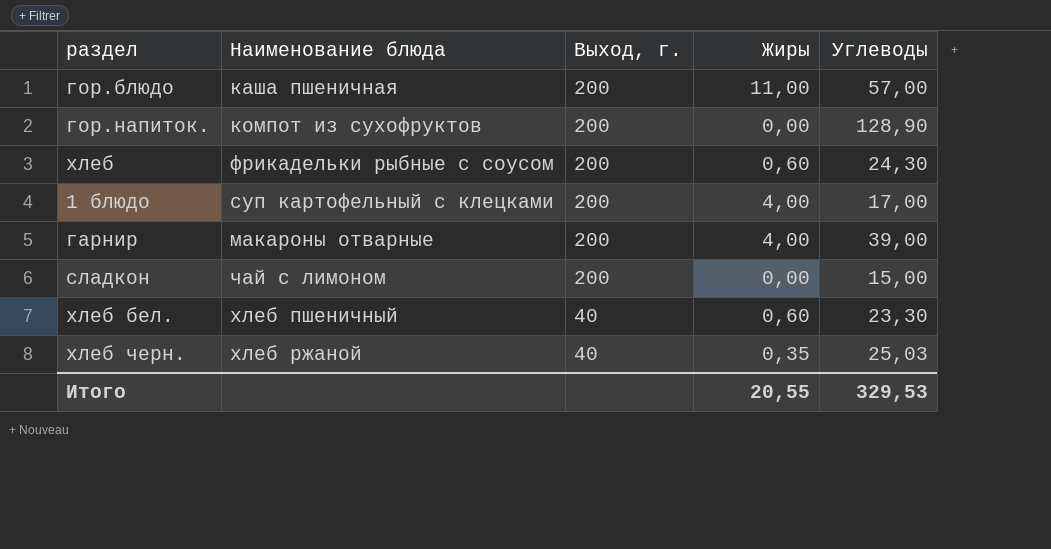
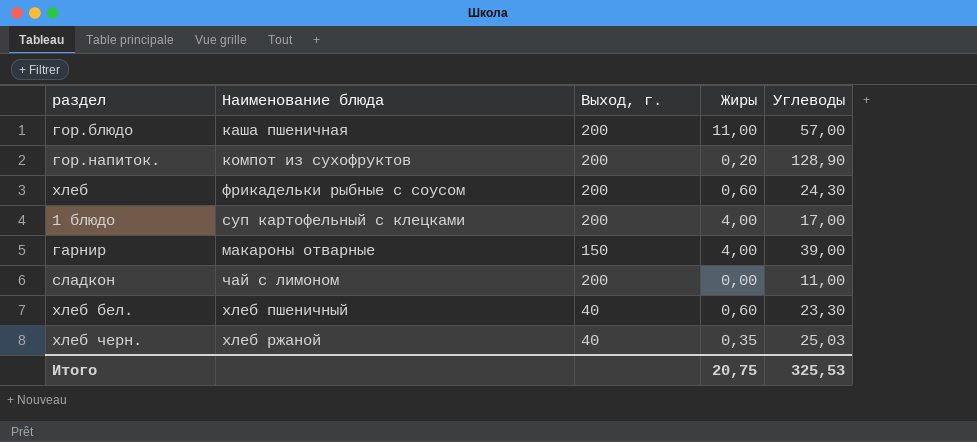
гор.напиток. | Жиры: 0,00 -> 0,20
гарнир | Выход, г.: 200 -> 150
сладкон | Углеводы: 15,00 -> 11,00
Итого | Жиры: 20,55 -> 20,75
Итого | Углеводы: 329,53 -> 325,53

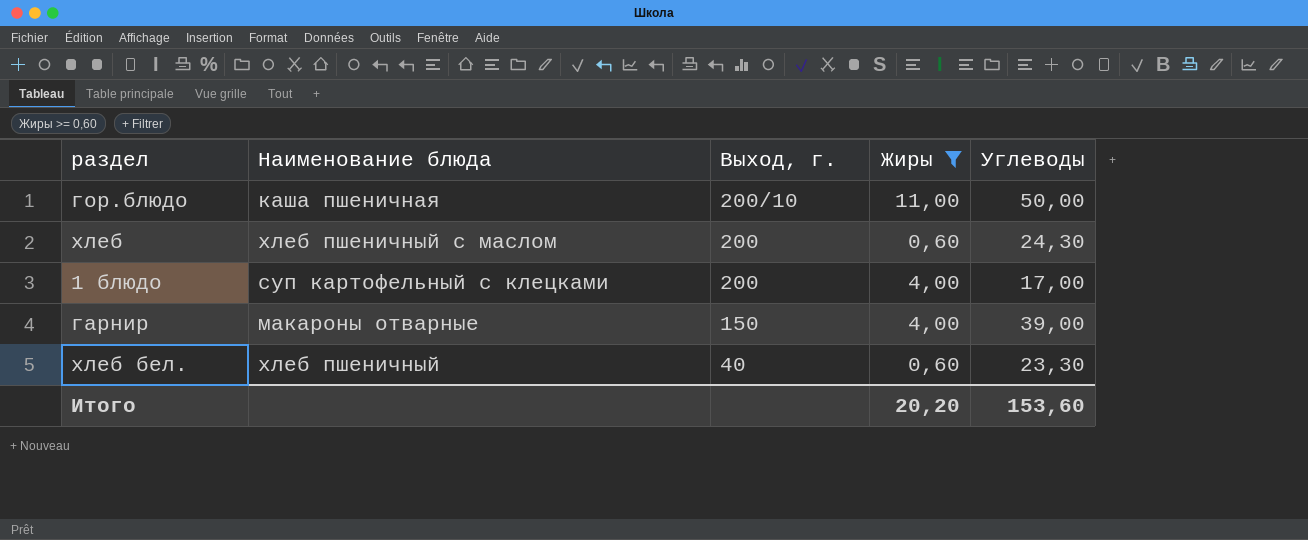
filter: none -> Жиры >= 0,60
гор.блюдо | Выход, г.: 200 -> 200/10
гор.блюдо | Углеводы: 57,00 -> 50,00
хлеб | Наименование блюда: фрикадельки рыбные с соусом -> хлеб пшеничный с маслом
Итого | Жиры: 20,75 -> 20,20
Итого | Углеводы: 325,53 -> 153,60

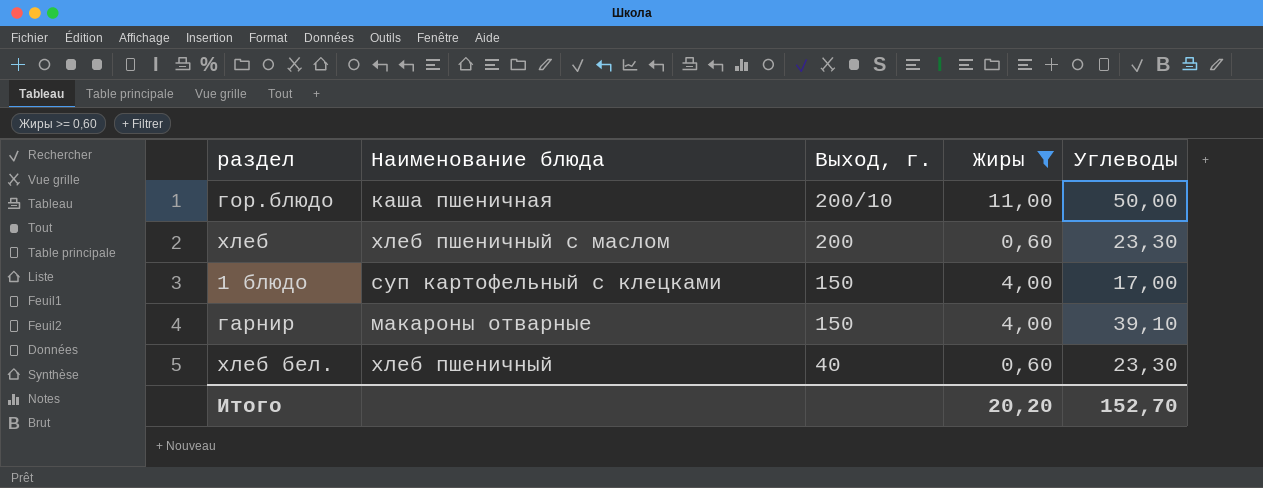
хлеб | Углеводы: 24,30 -> 23,30
1 блюдо | Выход, г.: 200 -> 150
гарнир | Углеводы: 39,00 -> 39,10
Итого | Углеводы: 153,60 -> 152,70

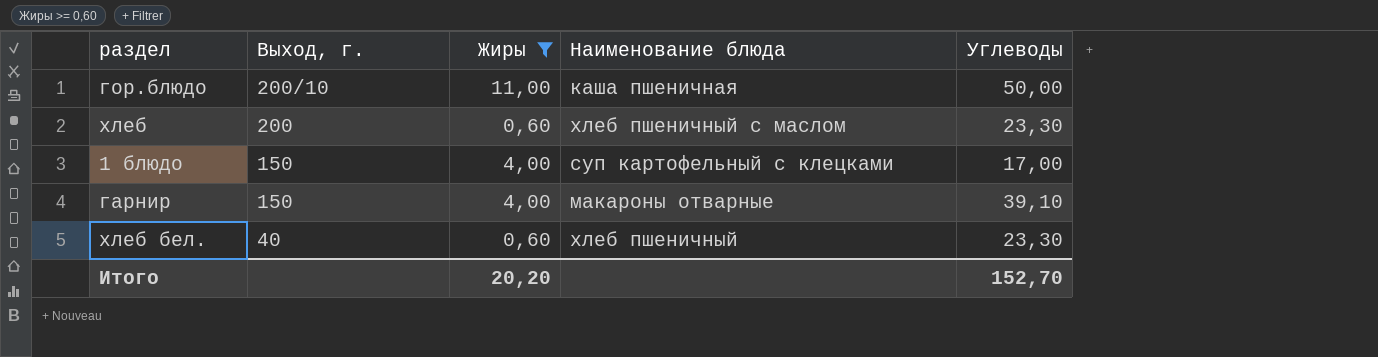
column Наименование блюда | position: 2 -> 4

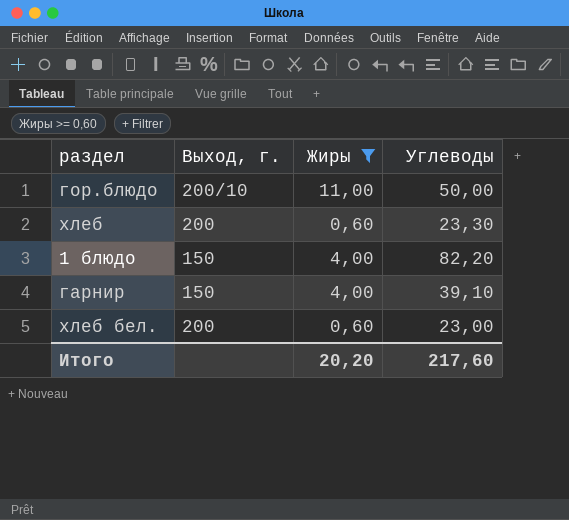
column Наименование блюда | position: 4 -> none
1 блюдо | Углеводы: 17,00 -> 82,20
хлеб бел. | Выход, г.: 40 -> 200
хлеб бел. | Углеводы: 23,30 -> 23,00
Итого | Углеводы: 152,70 -> 217,60

